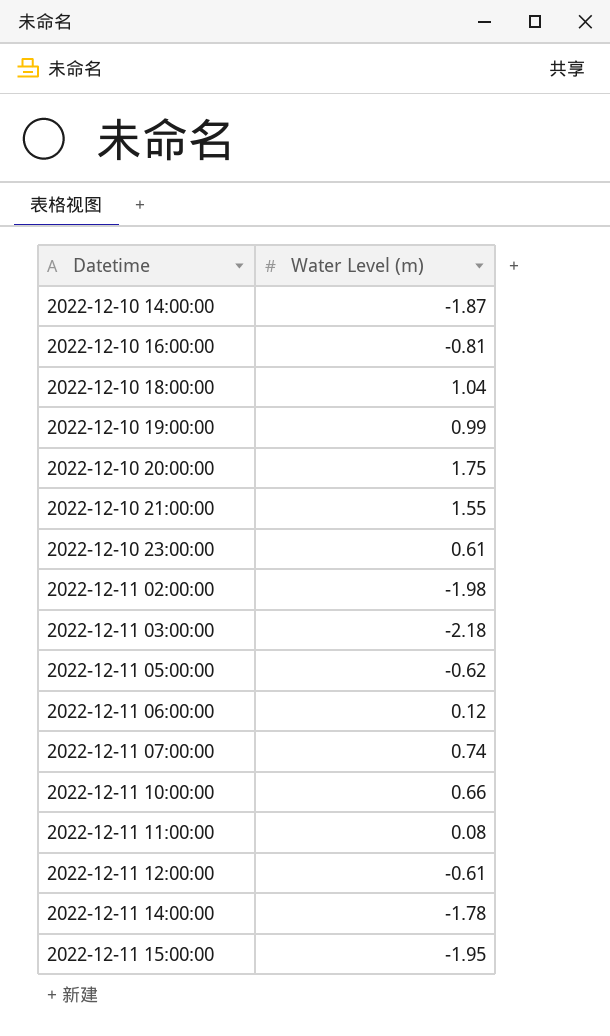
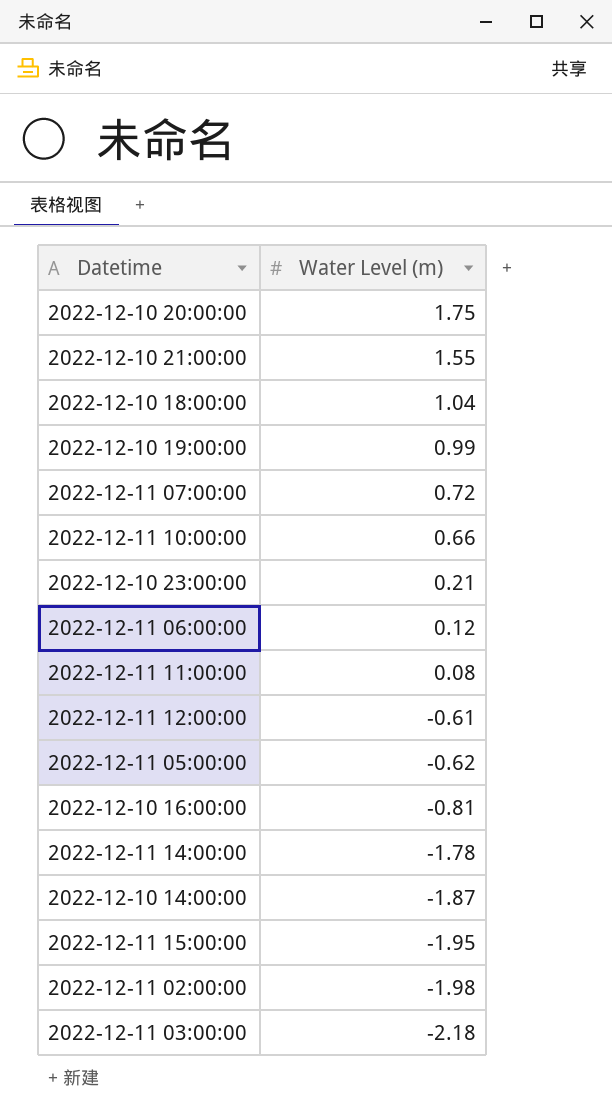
row order: Datetime ascending -> Water Level (m) descending
2022-12-11 07:00:00 | Water Level (m): 0.74 -> 0.72
2022-12-10 23:00:00 | Water Level (m): 0.61 -> 0.21

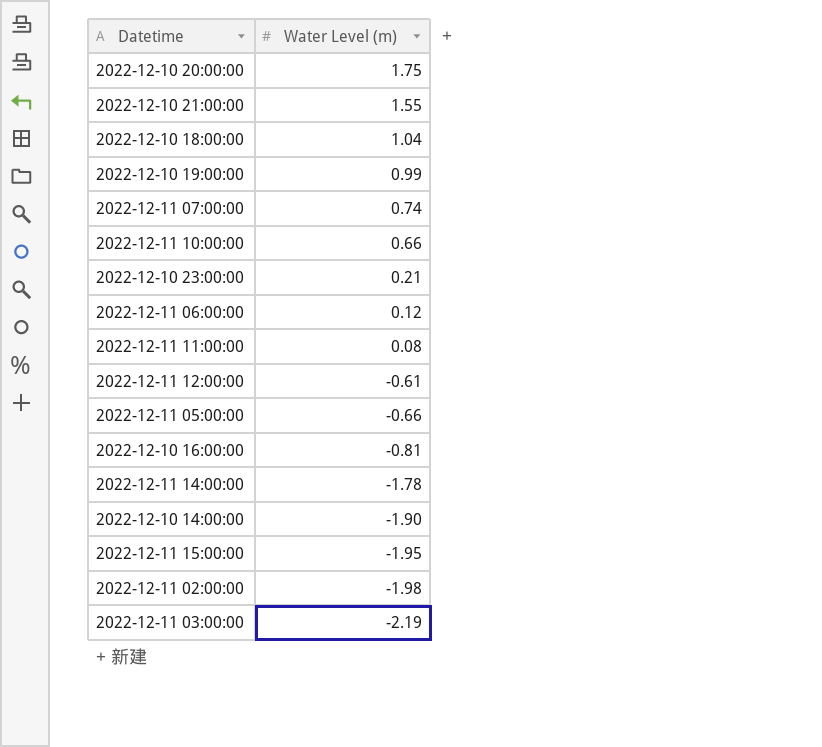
2022-12-11 07:00:00 | Water Level (m): 0.72 -> 0.74
2022-12-11 05:00:00 | Water Level (m): -0.62 -> -0.66
2022-12-10 14:00:00 | Water Level (m): -1.87 -> -1.90
2022-12-11 03:00:00 | Water Level (m): -2.18 -> -2.19

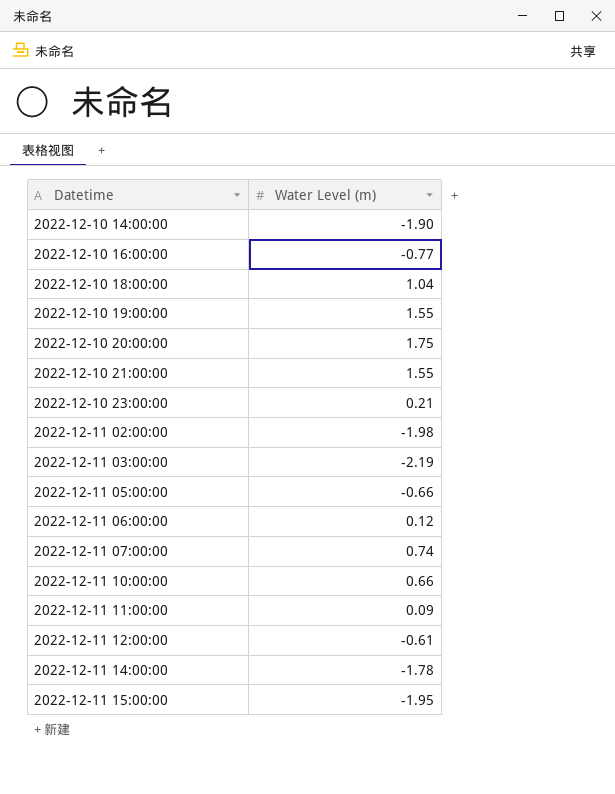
row order: Water Level (m) descending -> Datetime ascending
2022-12-10 16:00:00 | Water Level (m): -0.81 -> -0.77
2022-12-10 19:00:00 | Water Level (m): 0.99 -> 1.55
2022-12-11 11:00:00 | Water Level (m): 0.08 -> 0.09

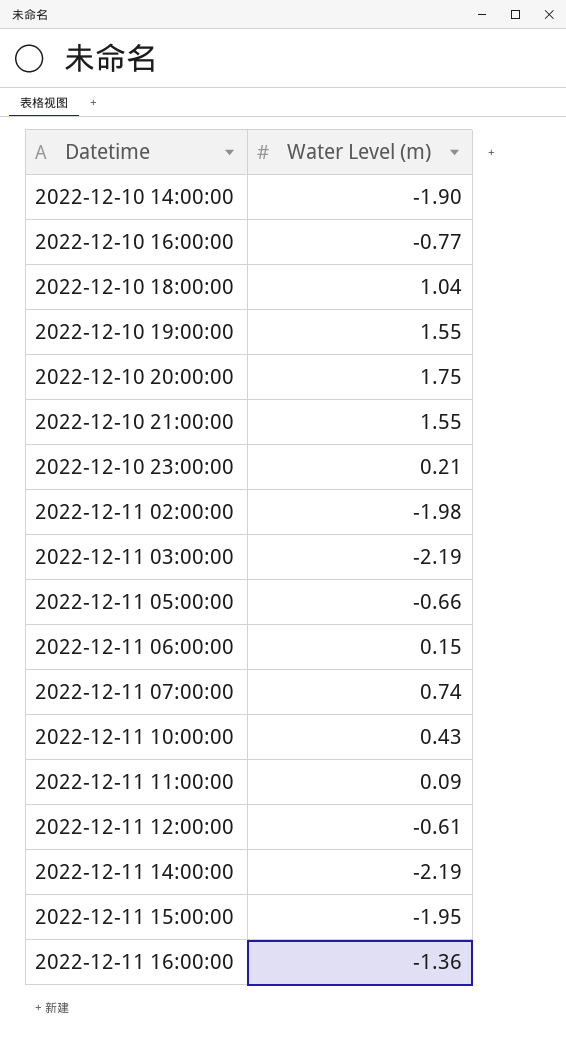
2022-12-11 06:00:00 | Water Level (m): 0.12 -> 0.15
2022-12-11 10:00:00 | Water Level (m): 0.66 -> 0.43
2022-12-11 14:00:00 | Water Level (m): -1.78 -> -2.19
row 2022-12-11 16:00:00: none -> -1.36

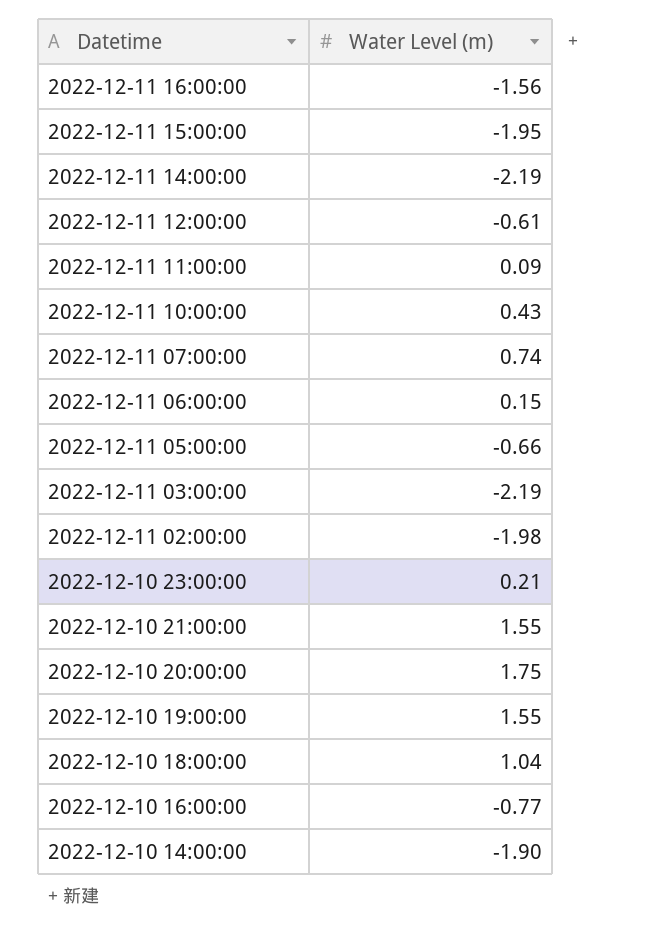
row order: Datetime ascending -> Datetime descending
2022-12-11 16:00:00 | Water Level (m): -1.36 -> -1.56

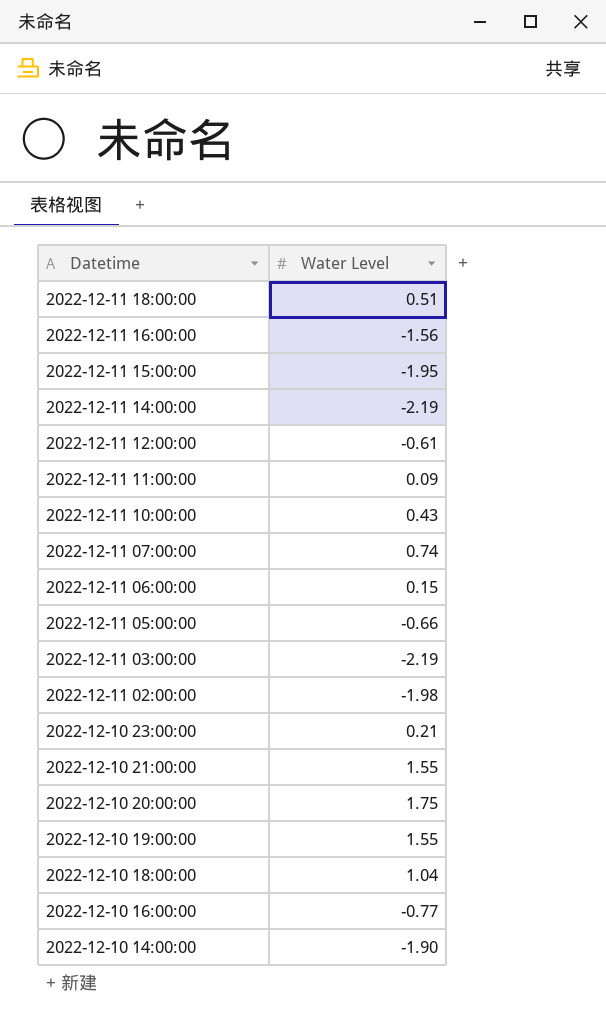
column name: Water Level (m) -> Water Level
row 2022-12-11 18:00:00: none -> 0.51

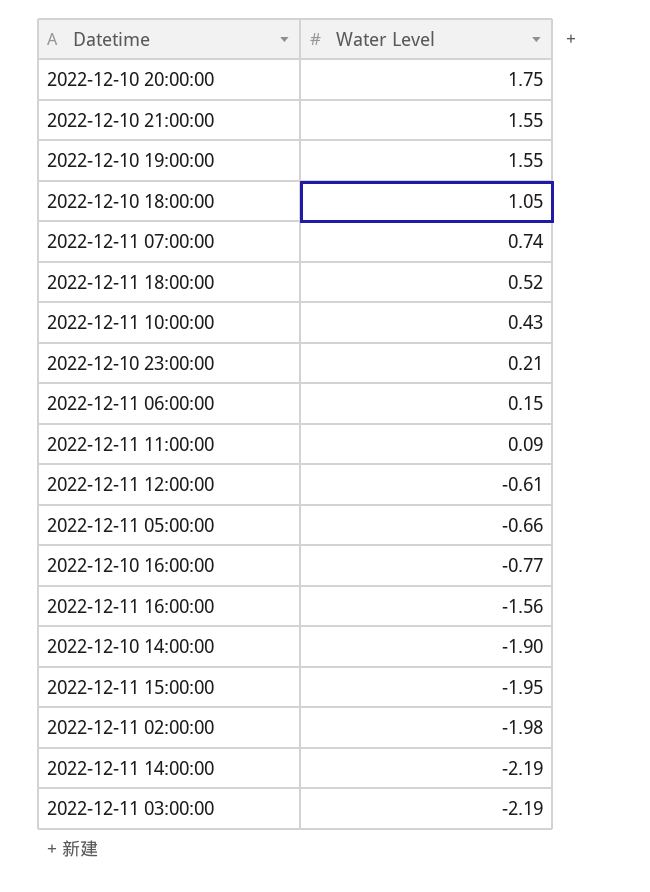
row order: Datetime descending -> Water Level descending
2022-12-10 18:00:00 | Water Level: 1.04 -> 1.05
2022-12-11 18:00:00 | Water Level: 0.51 -> 0.52

